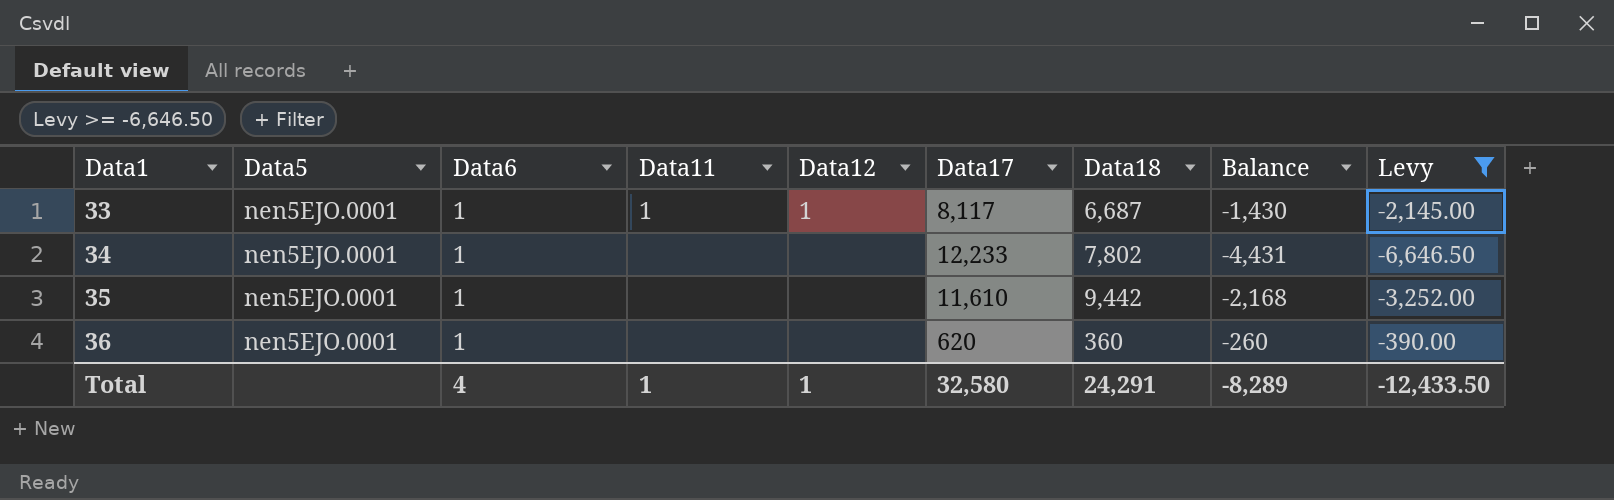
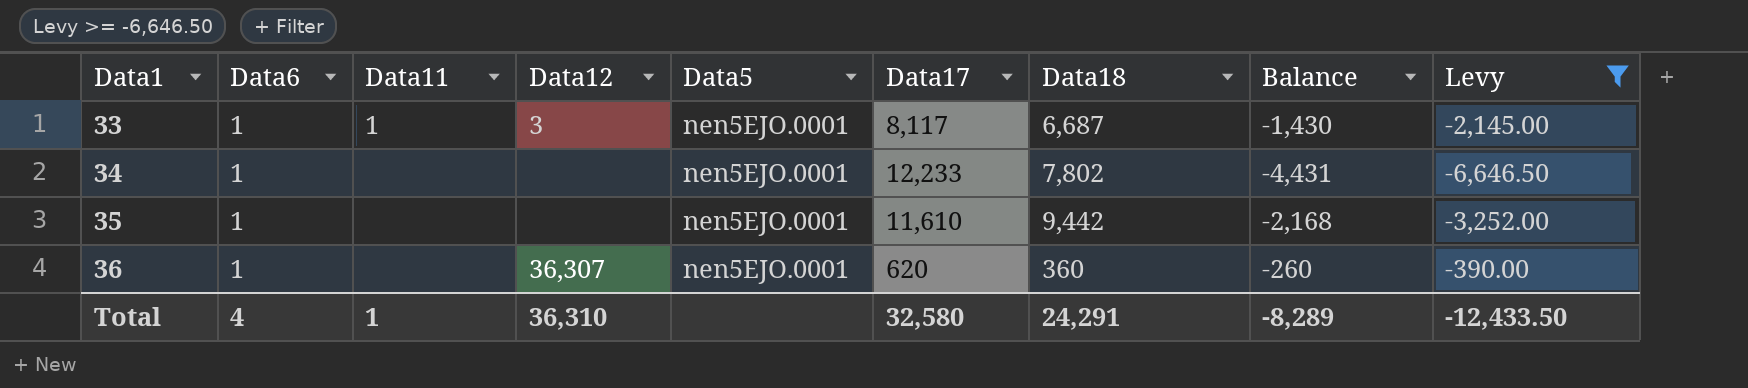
column Data5 | position: 2 -> 5
33 | Data12: 1 -> 3
36 | Data12: none -> 36,307
Total | Data12: 1 -> 36,310

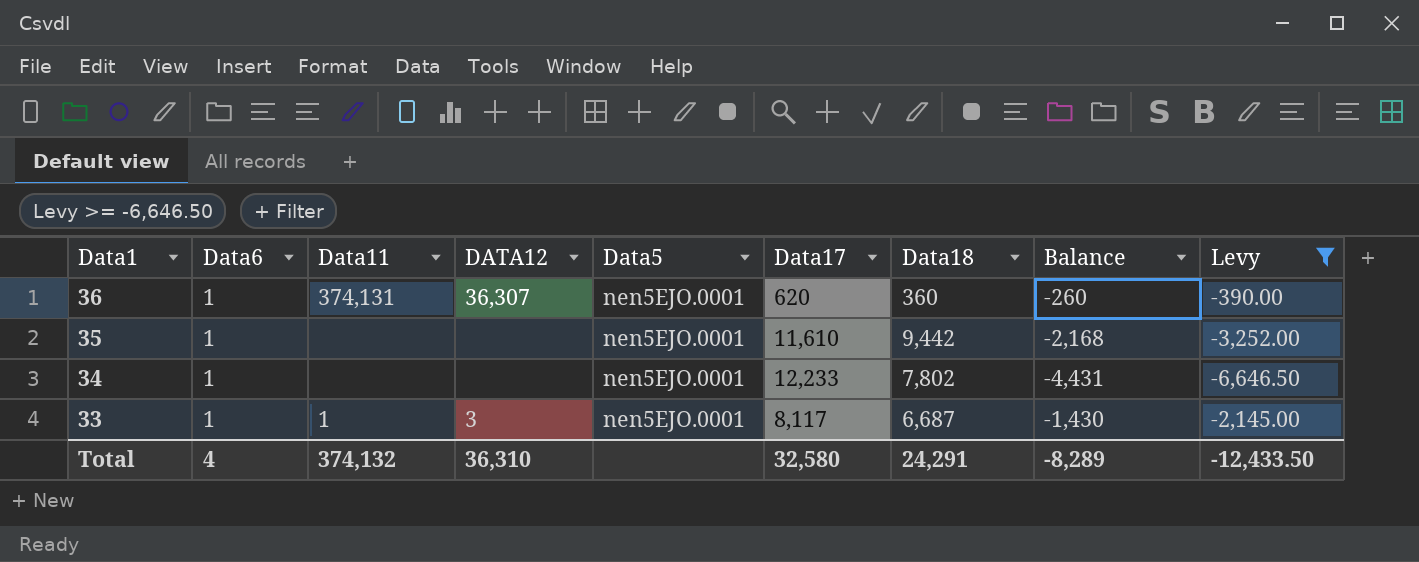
row order: Data1 ascending -> Data1 descending
column name: Data12 -> DATA12
36 | Data11: none -> 374,131
Total | Data11: 1 -> 374,132

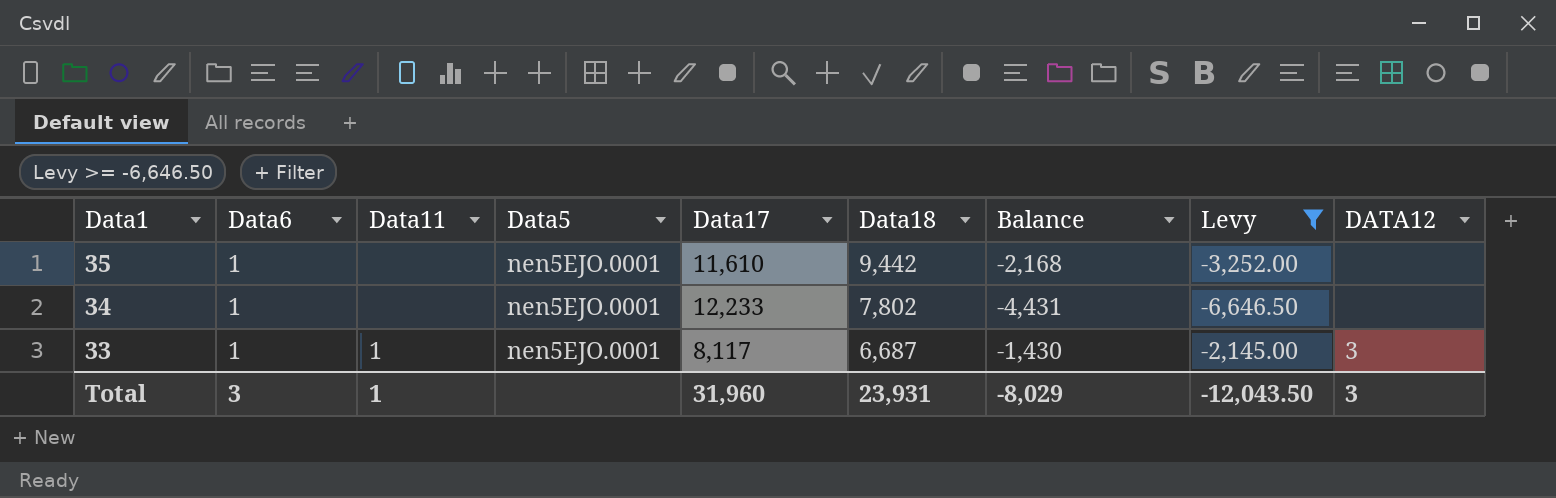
column DATA12 | position: 4 -> 9
row 36: 1 | 374,131 | 36,307 | nen5EJO.0001 | 620 | 360 | -260 | -390.00 -> none
Total | Data6: 4 -> 3
Total | Data11: 374,132 -> 1
Total | Data17: 32,580 -> 31,960
Total | Data18: 24,291 -> 23,931
Total | Balance: -8,289 -> -8,029
Total | Levy: -12,433.50 -> -12,043.50
Total | DATA12: 36,310 -> 3

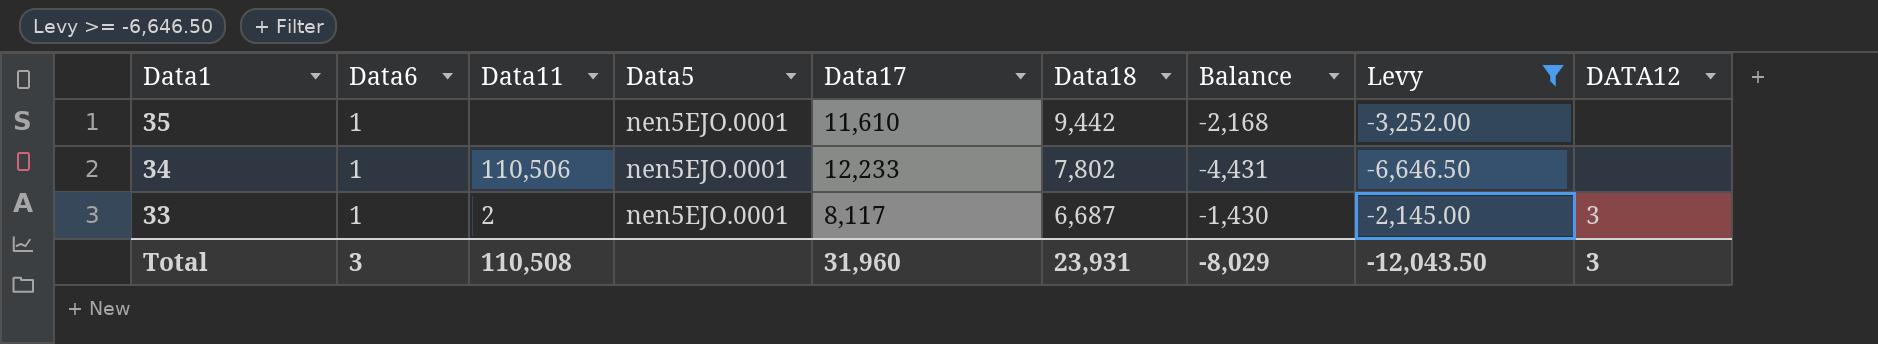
34 | Data11: none -> 110,506
33 | Data11: 1 -> 2
Total | Data11: 1 -> 110,508

